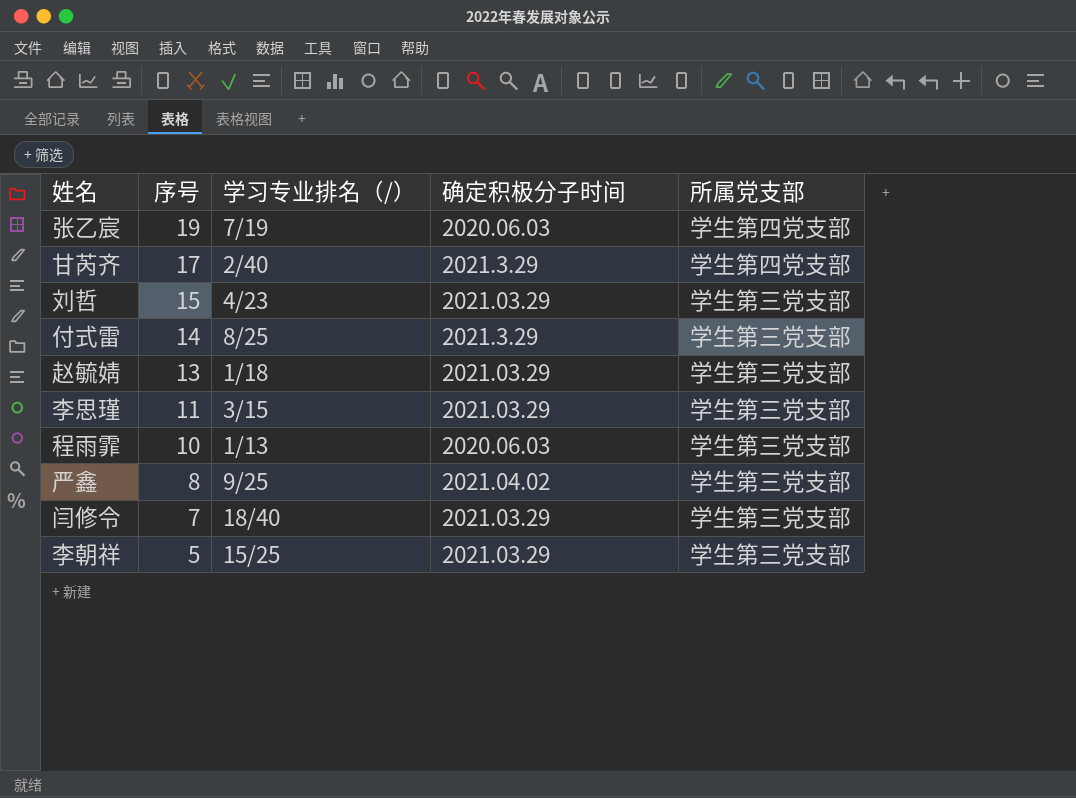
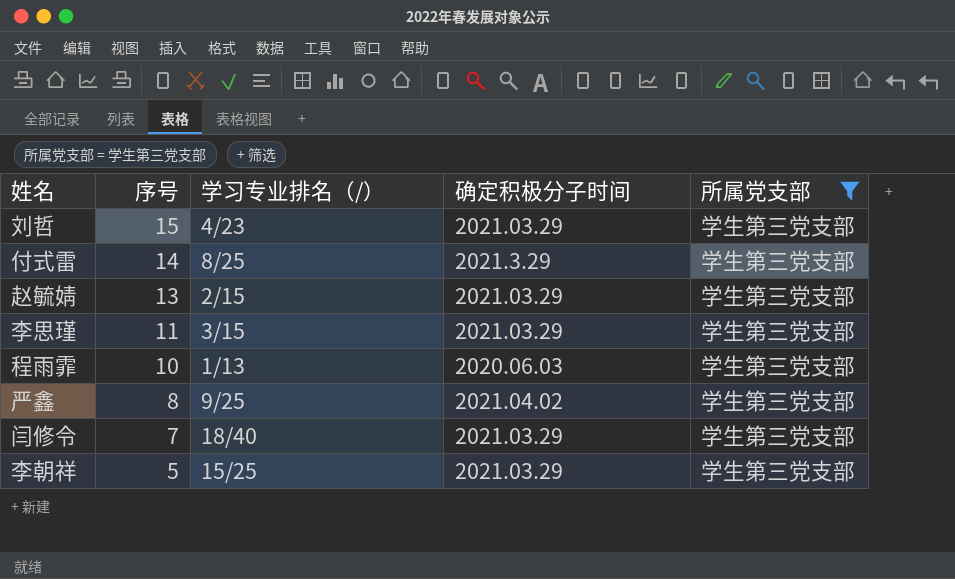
filter: none -> 所属党支部 = 学生第三党支部
赵毓婧 | 学习专业排名（/）: 1/18 -> 2/15

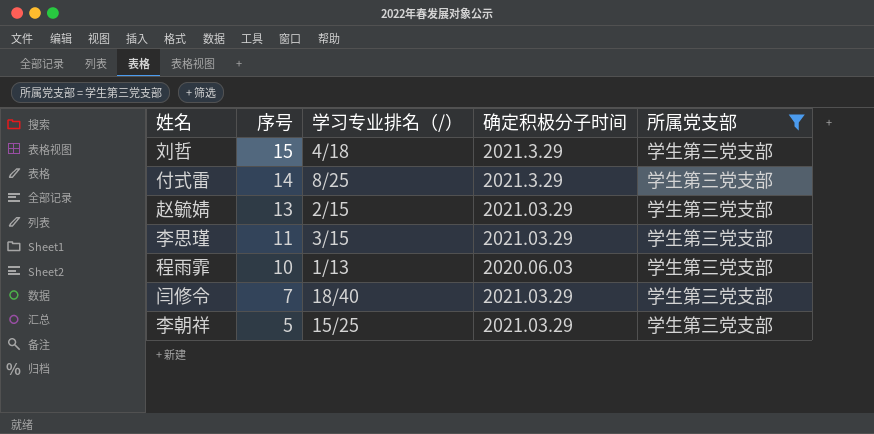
row 严鑫: 8 | 9/25 | 2021.04.02 | 学生第三党支部 -> none
刘哲 | 学习专业排名（/）: 4/23 -> 4/18
刘哲 | 确定积极分子时间: 2021.03.29 -> 2021.3.29

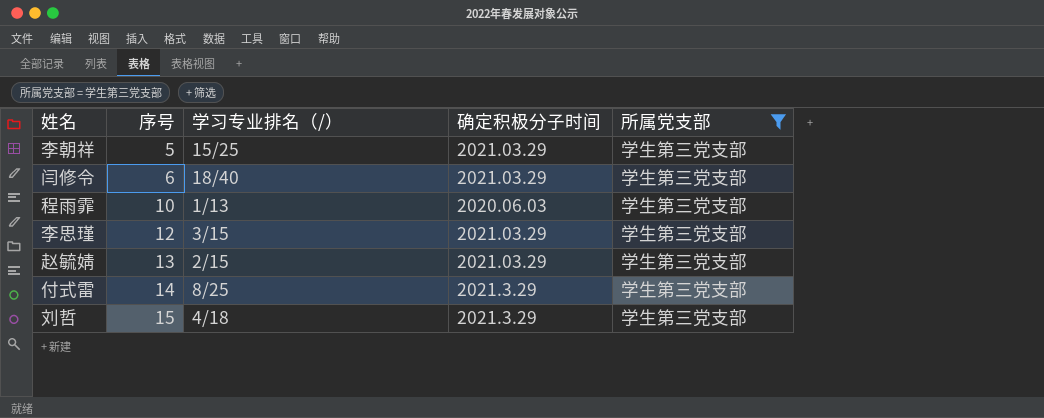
row order: 序号 descending -> 序号 ascending
闫修令 | 序号: 7 -> 6
李思瑾 | 序号: 11 -> 12

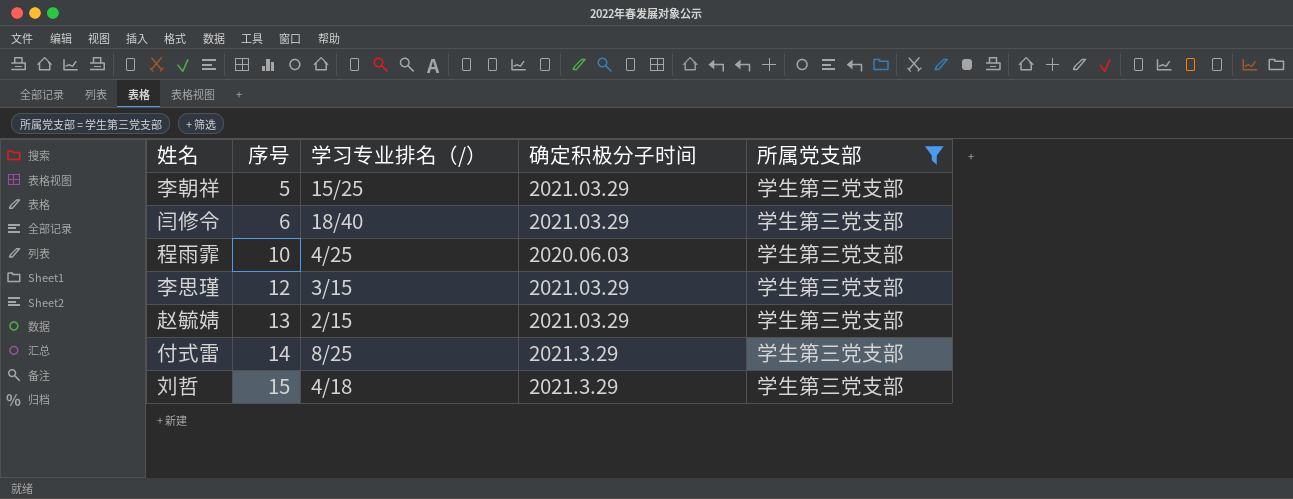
程雨霏 | 学习专业排名（/）: 1/13 -> 4/25

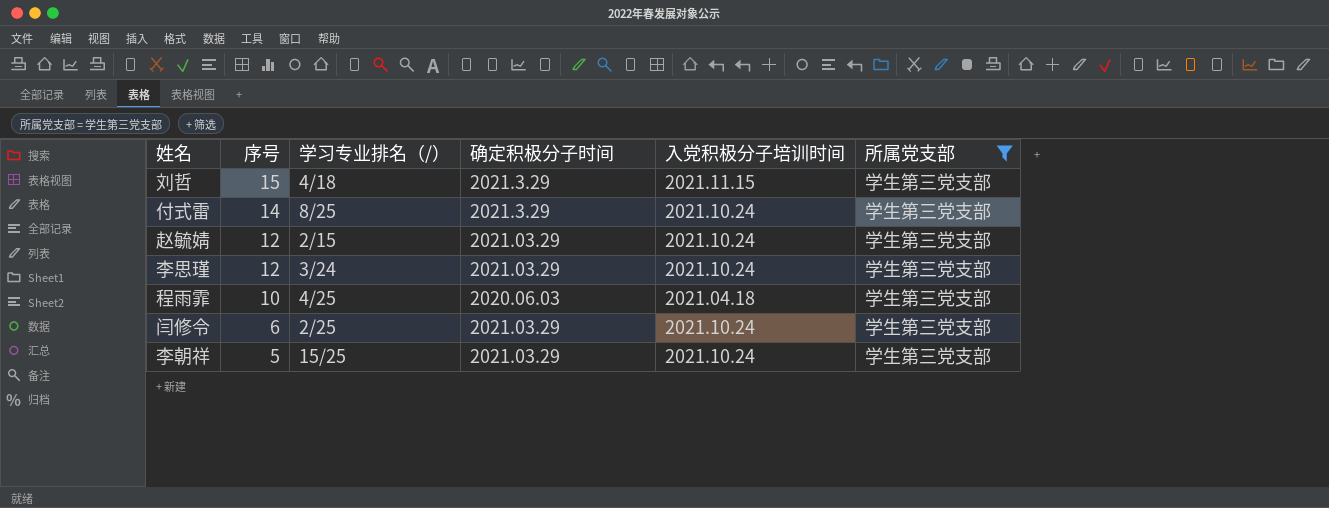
row order: 序号 ascending -> 序号 descending
column 入党积极分子培训时间 | position: none -> 5
赵毓婧 | 序号: 13 -> 12
李思瑾 | 学习专业排名（/）: 3/15 -> 3/24
闫修令 | 学习专业排名（/）: 18/40 -> 2/25

